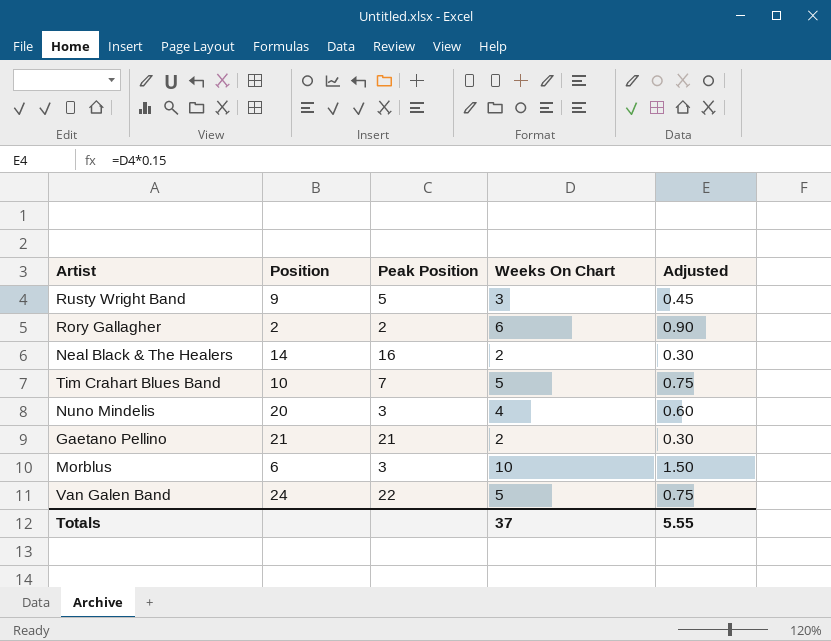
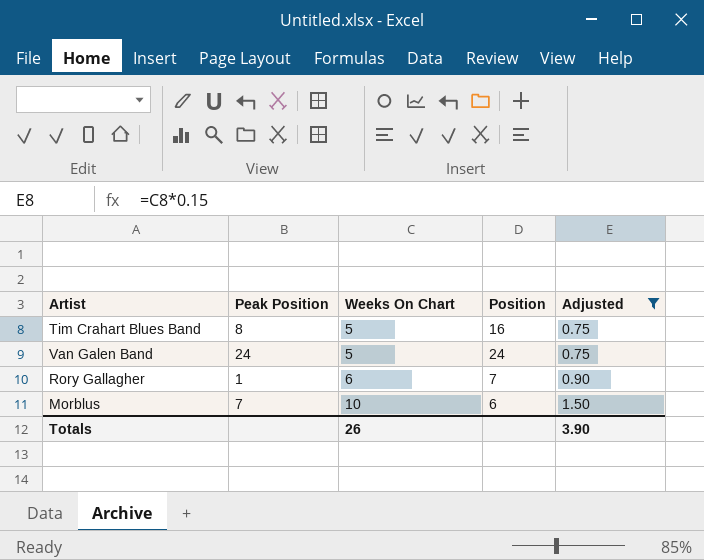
filter: none -> Adjusted >= 0.75
row order: none -> Weeks On Chart ascending
column Position | position: 2 -> 4
Tim Crahart Blues Band | Peak Position: 7 -> 8
Tim Crahart Blues Band | Position: 10 -> 16
Van Galen Band | Peak Position: 22 -> 24
Rory Gallagher | Peak Position: 2 -> 1
Rory Gallagher | Position: 2 -> 7
Morblus | Peak Position: 3 -> 7
Totals | Weeks On Chart: 37 -> 26
Totals | Adjusted: 5.55 -> 3.90

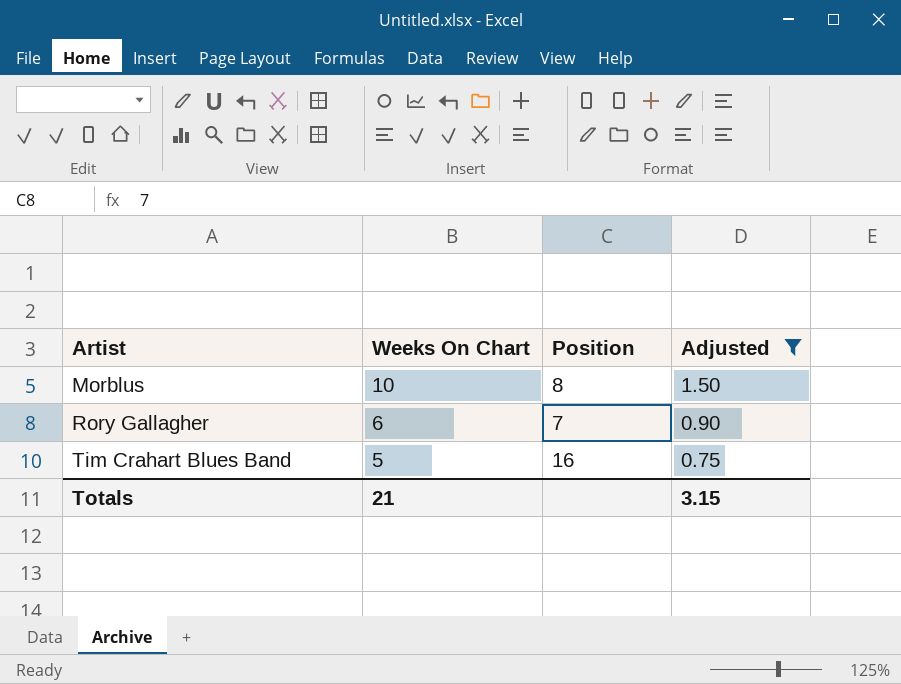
row order: Weeks On Chart ascending -> Artist ascending
column Peak Position | position: 2 -> none
row Van Galen Band: 24 | 5 | 24 | 0.75 -> none
Morblus | Position: 6 -> 8
Totals | Weeks On Chart: 26 -> 21
Totals | Adjusted: 3.90 -> 3.15

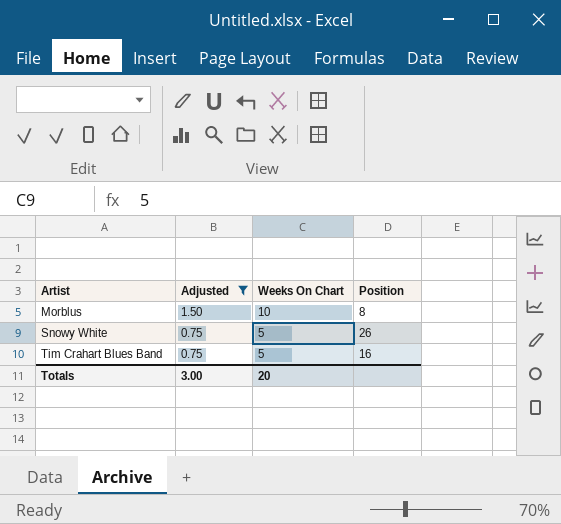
column Adjusted | position: 4 -> 2
row Rory Gallagher: 6 | 7 | 0.90 -> none
row Snowy White: none -> 0.75 | 5 | 26
Totals | Adjusted: 3.15 -> 3.00
Totals | Weeks On Chart: 21 -> 20

